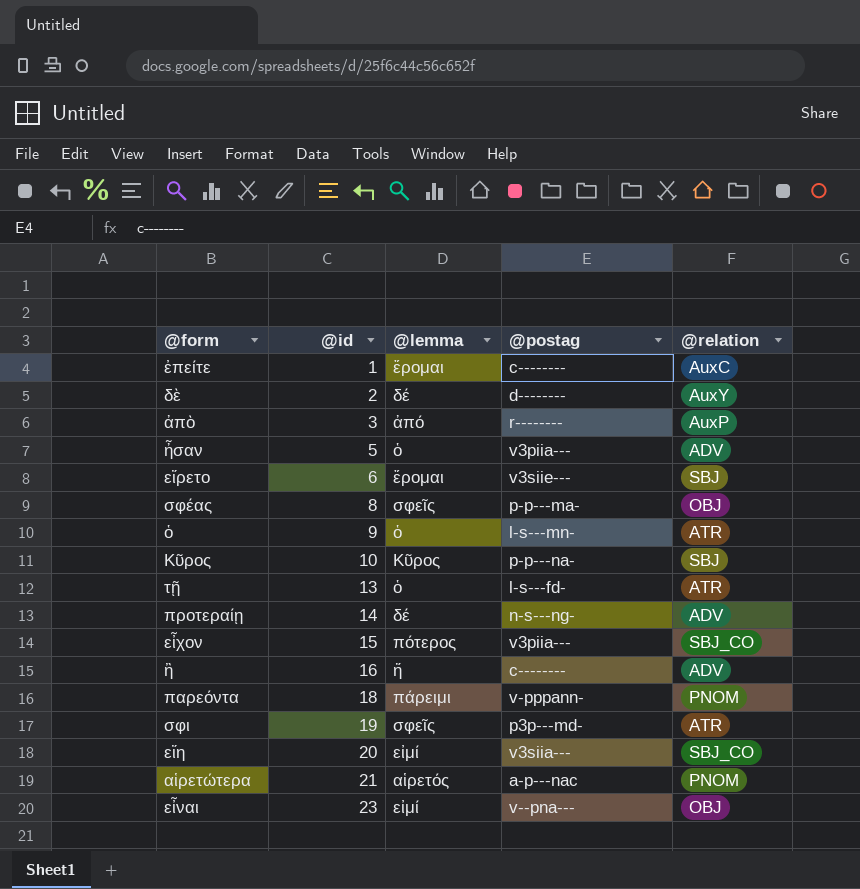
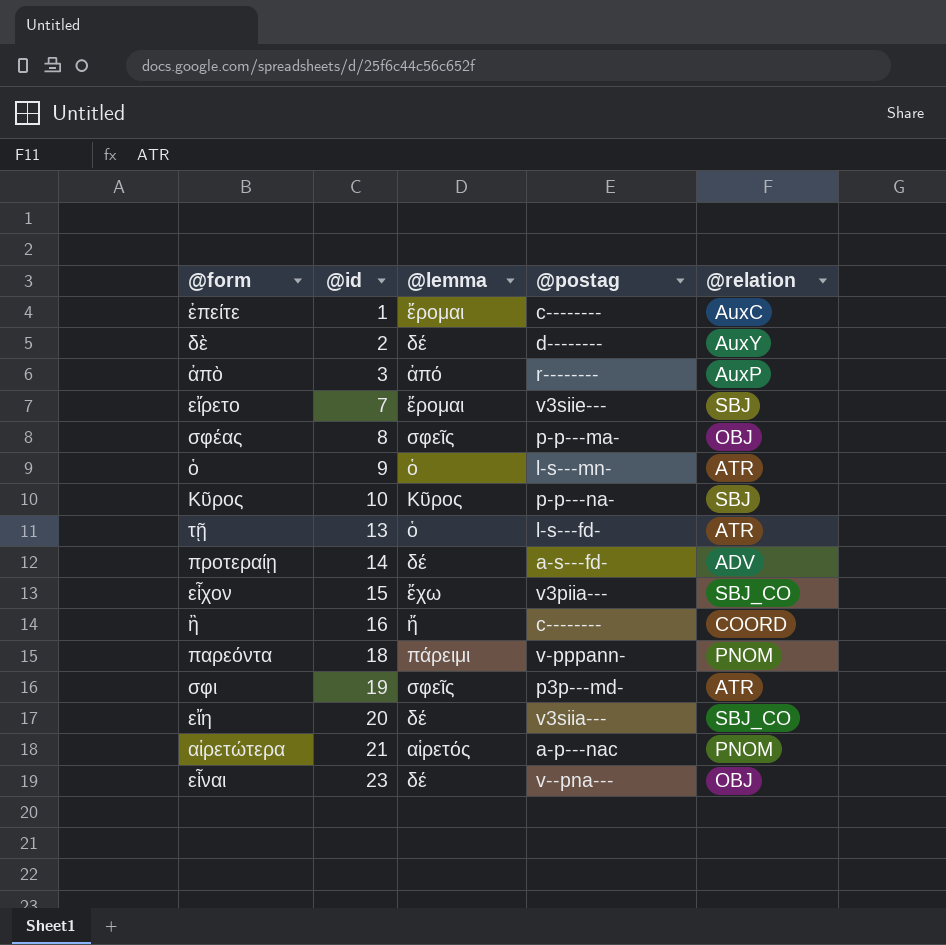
row ἦσαν: 5 | ὁ | v3piia--- | ADV -> none
εἴρετο | @id: 6 -> 7
προτεραίῃ | @postag: n-s---ng- -> a-s---fd-
εἶχον | @lemma: πότερος -> ἔχω
ἢ | @relation: ADV -> COORD
εἴη | @lemma: εἰμί -> δέ
εἶναι | @lemma: εἰμί -> δέ

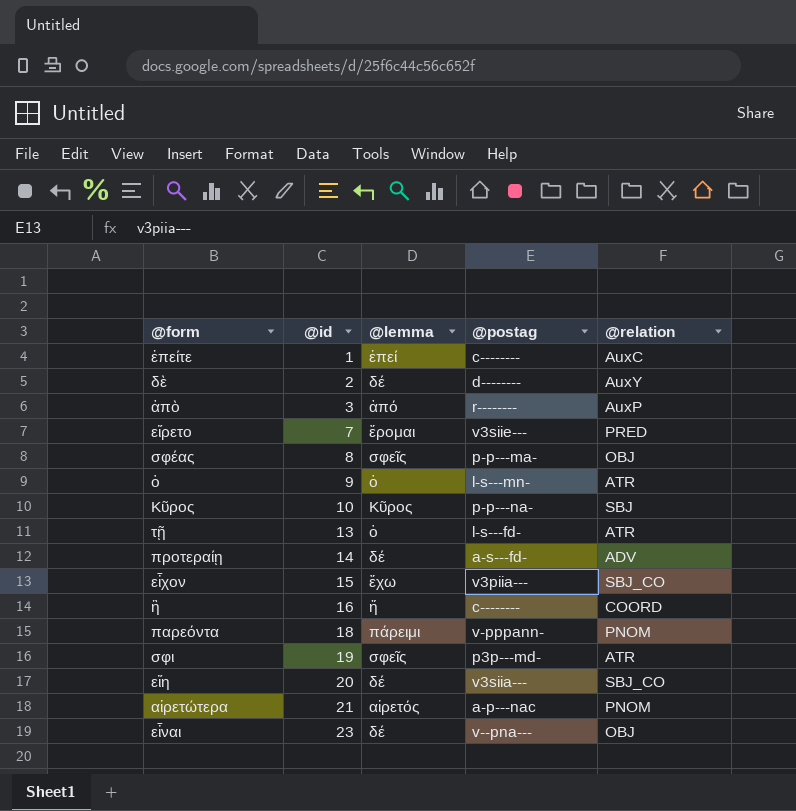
ἐπείτε | @lemma: ἔρομαι -> ἐπεί
εἴρετο | @relation: SBJ -> PRED

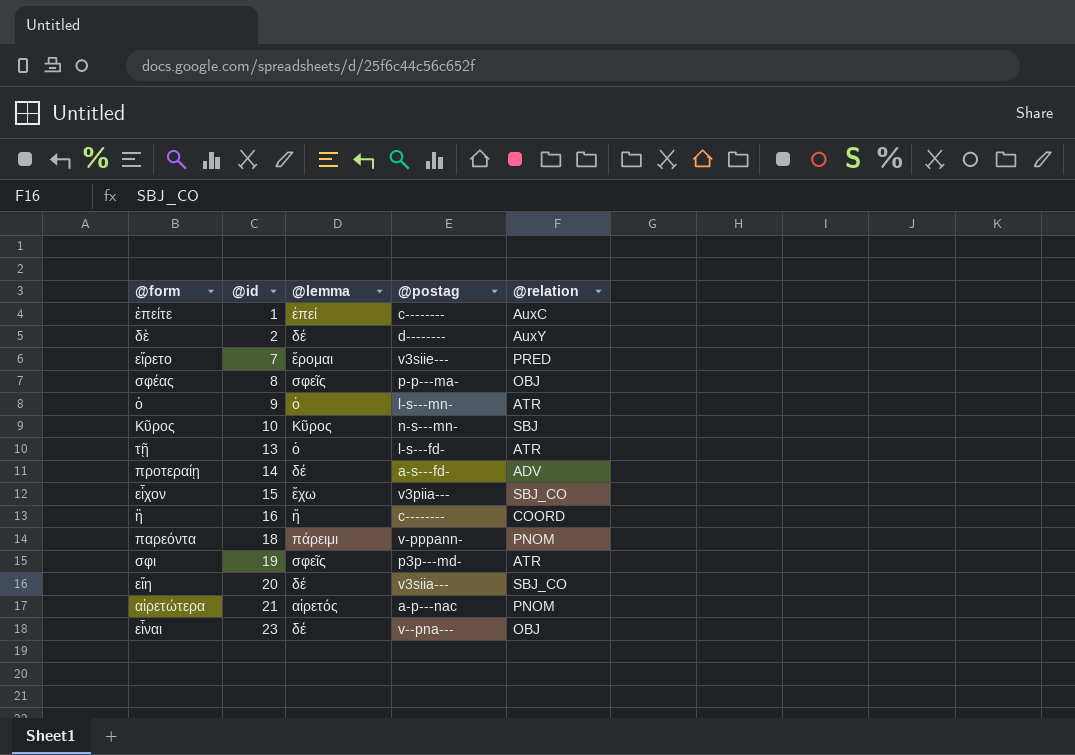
row ἀπὸ: 3 | ἀπό | r-------- | AuxP -> none
Κῦρος | @postag: p-p---na- -> n-s---mn-

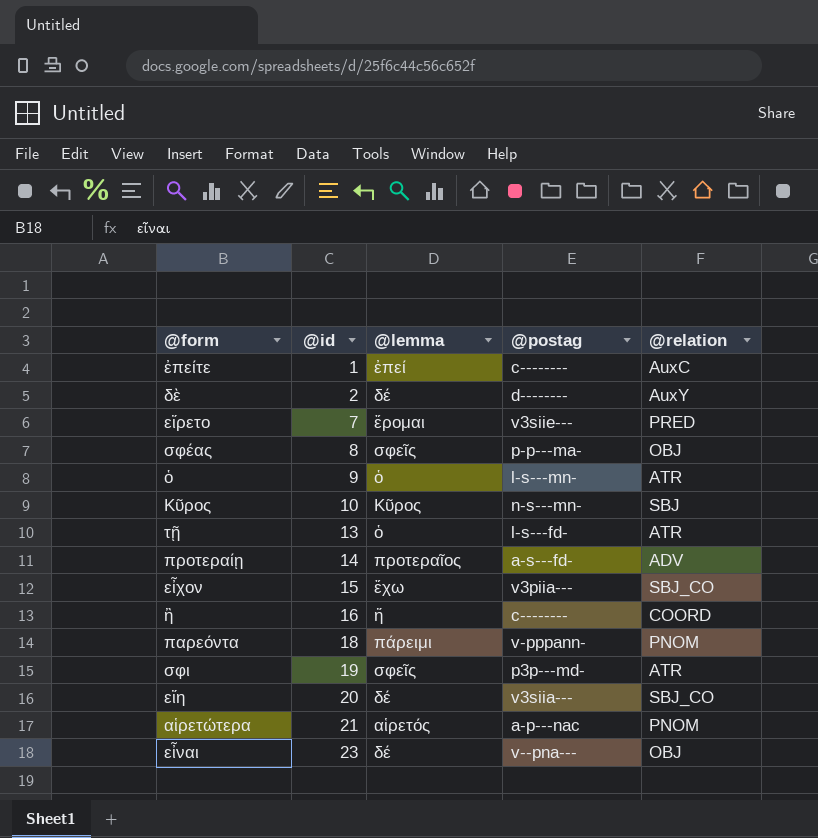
προτεραίῃ | @lemma: δέ -> προτεραῖος

